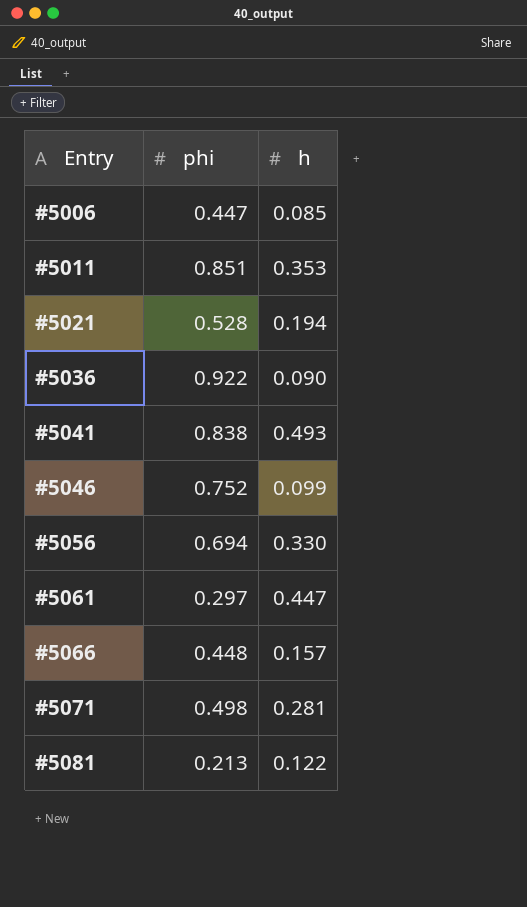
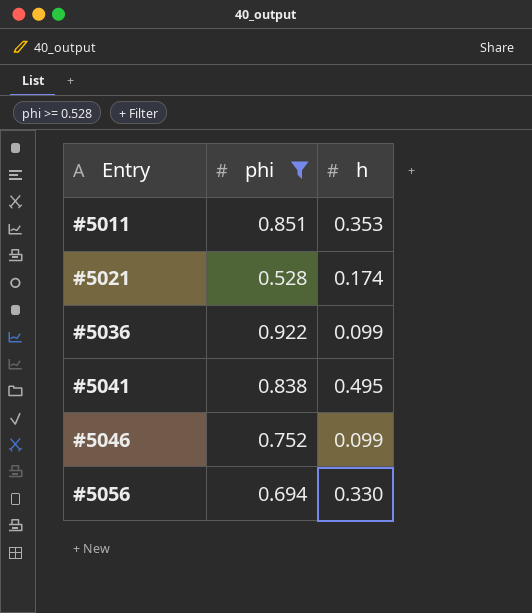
filter: none -> phi >= 0.528
#5021 | h: 0.194 -> 0.174
#5036 | h: 0.090 -> 0.099
#5041 | h: 0.493 -> 0.495

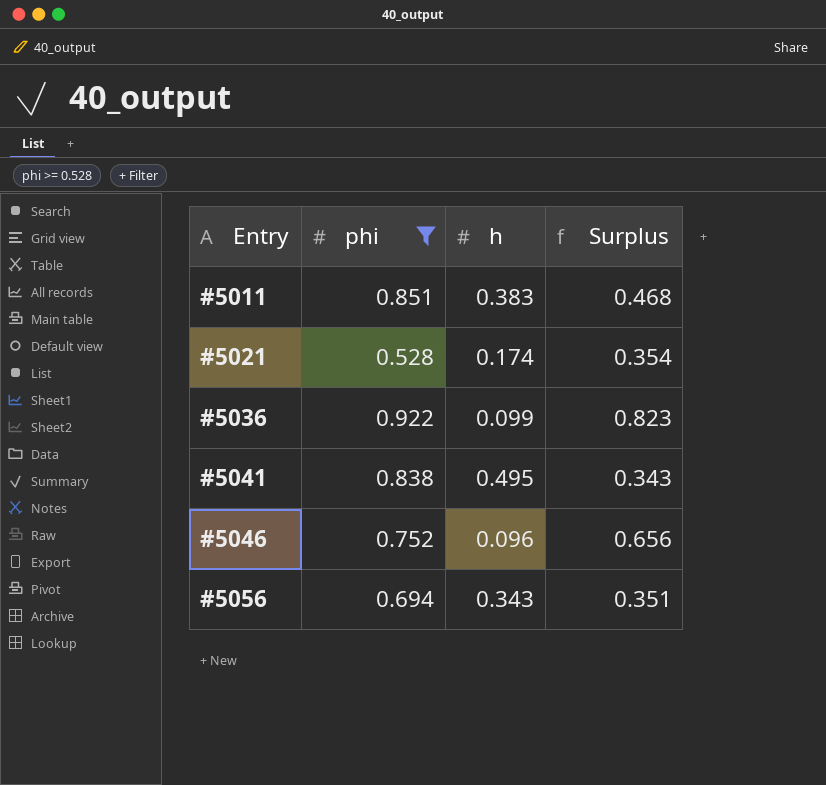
column Surplus | formula: none -> [phi] - [h]
#5011 | h: 0.353 -> 0.383
#5046 | h: 0.099 -> 0.096
#5056 | h: 0.330 -> 0.343

